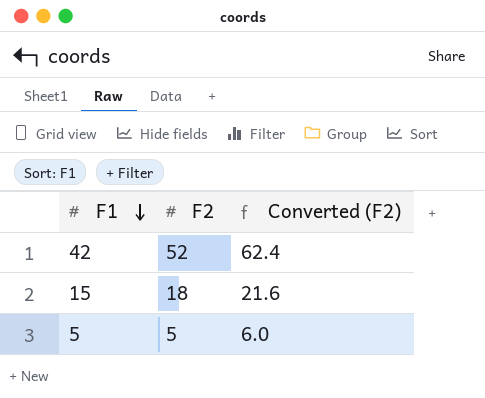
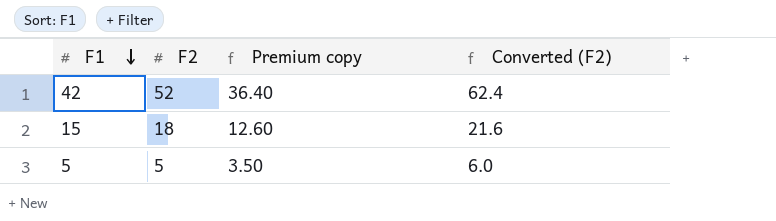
column Premium copy | formula: none -> [F2] * 0.7

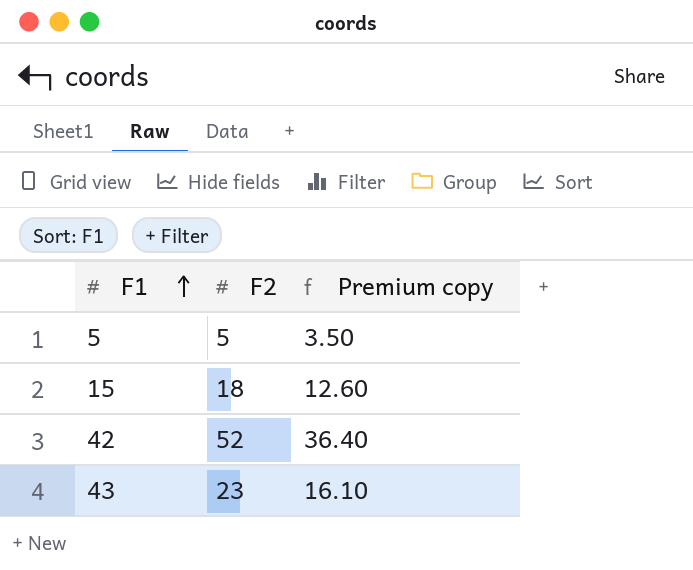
row order: F1 descending -> F1 ascending
column Converted (F2) | formula: [F2] * 1.2 -> none
row 43: none -> 23 | 16.10

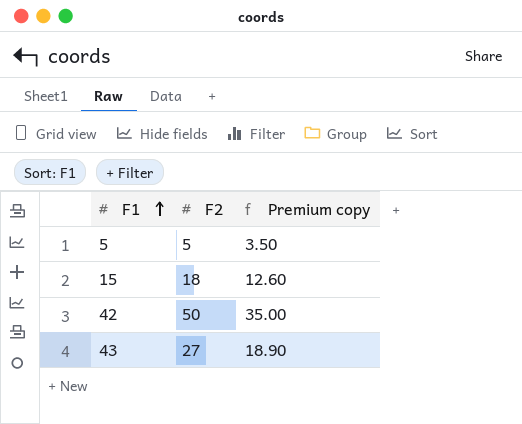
42 | F2: 52 -> 50
42 | Premium copy: 36.40 -> 35.00
43 | F2: 23 -> 27
43 | Premium copy: 16.10 -> 18.90

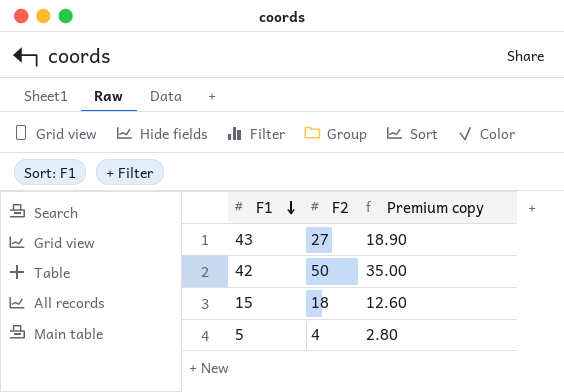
row order: F1 ascending -> F1 descending
5 | F2: 5 -> 4
5 | Premium copy: 3.50 -> 2.80

